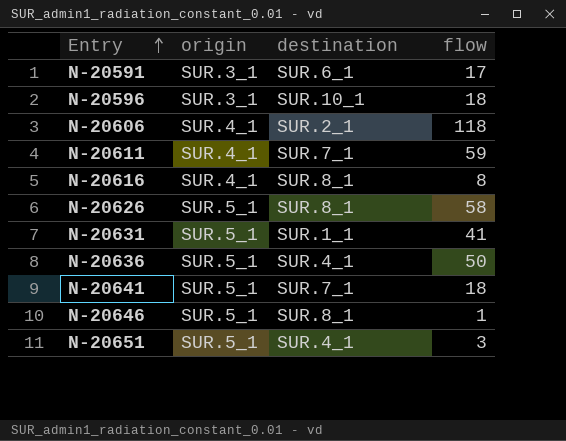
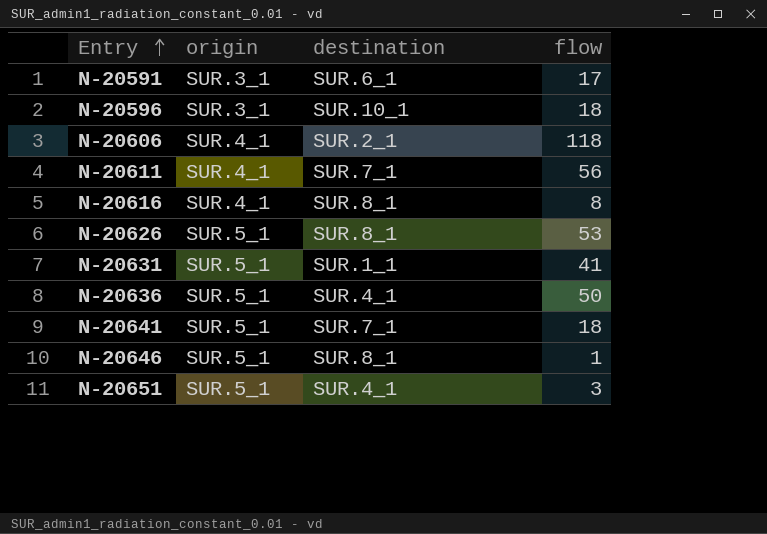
N-20611 | flow: 59 -> 56
N-20626 | flow: 58 -> 53

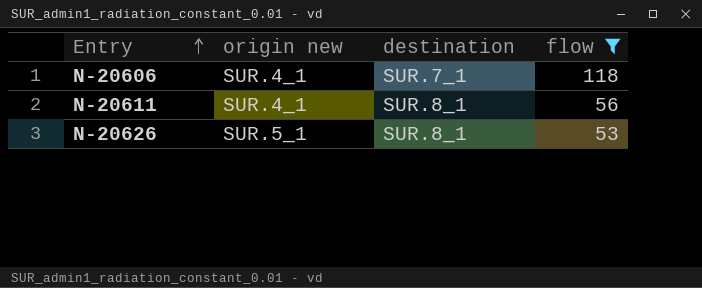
filter: none -> flow >= 53
column name: origin -> origin new
N-20606 | destination: SUR.2_1 -> SUR.7_1
N-20611 | destination: SUR.7_1 -> SUR.8_1

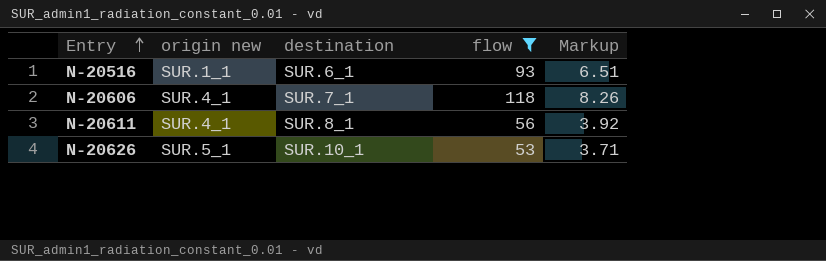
column Markup | formula: none -> [flow] * 0.07
row N-20516: none -> SUR.1_1 | SUR.6_1 | 93 | 6.51
N-20626 | destination: SUR.8_1 -> SUR.10_1

